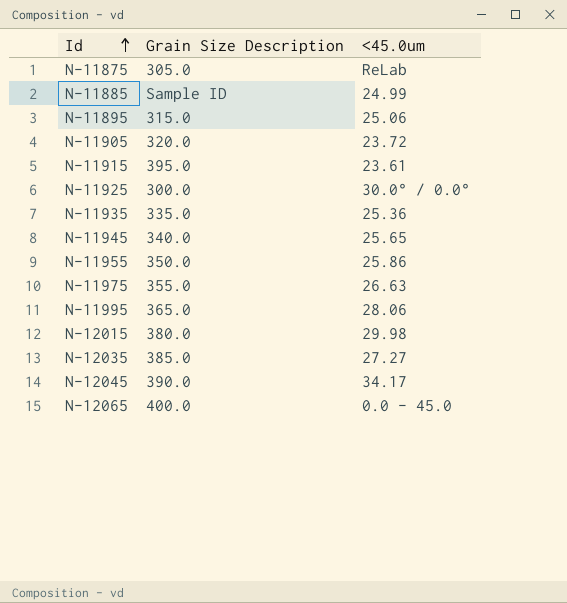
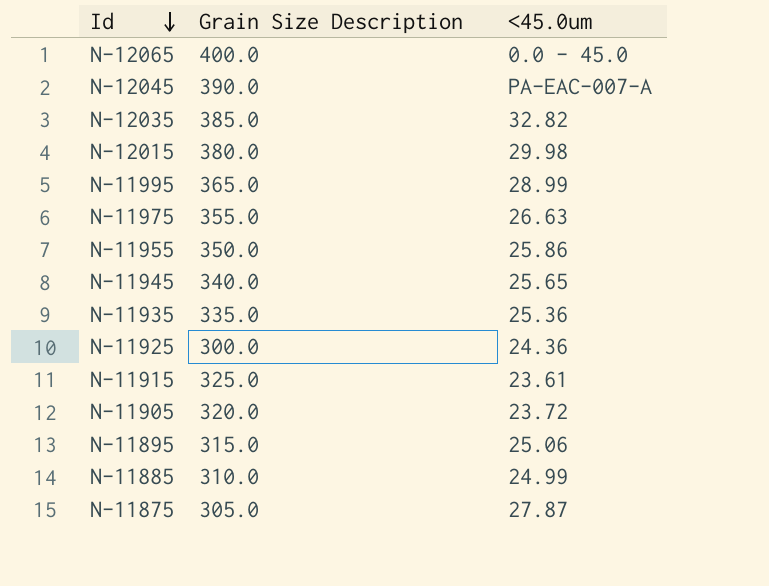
row order: Id ascending -> Id descending
N-12045 | <45.0um: 34.17 -> PA-EAC-007-A
N-12035 | <45.0um: 27.27 -> 32.82
N-11995 | <45.0um: 28.06 -> 28.99
N-11925 | <45.0um: 30.0° / 0.0° -> 24.36
N-11915 | Grain Size Description: 395.0 -> 325.0
N-11885 | Grain Size Description: Sample ID -> 310.0
N-11875 | <45.0um: ReLab -> 27.87

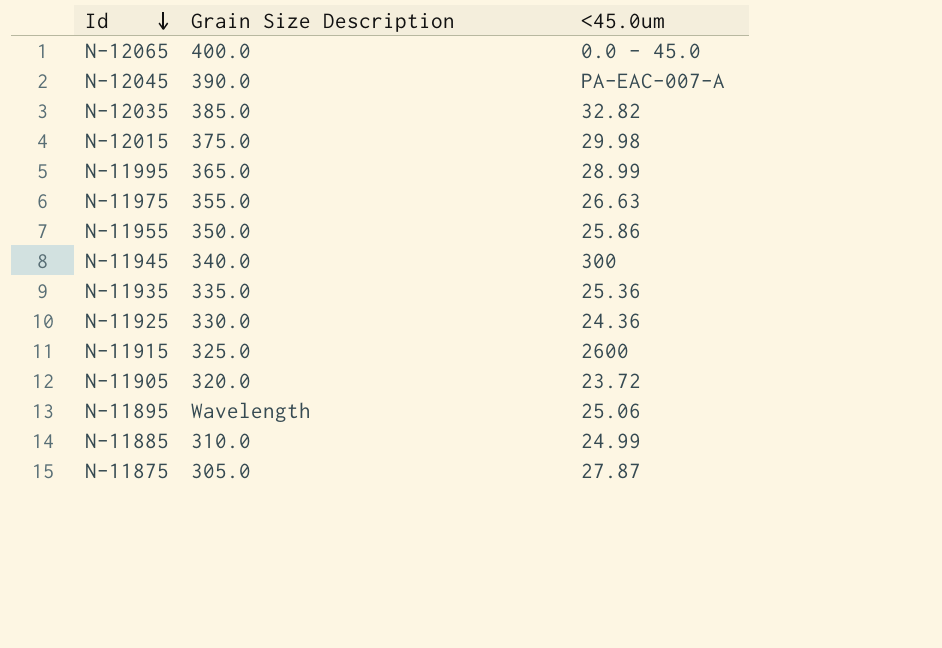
N-12015 | Grain Size Description: 380.0 -> 375.0
N-11945 | <45.0um: 25.65 -> 300
N-11925 | Grain Size Description: 300.0 -> 330.0
N-11915 | <45.0um: 23.61 -> 2600
N-11895 | Grain Size Description: 315.0 -> Wavelength

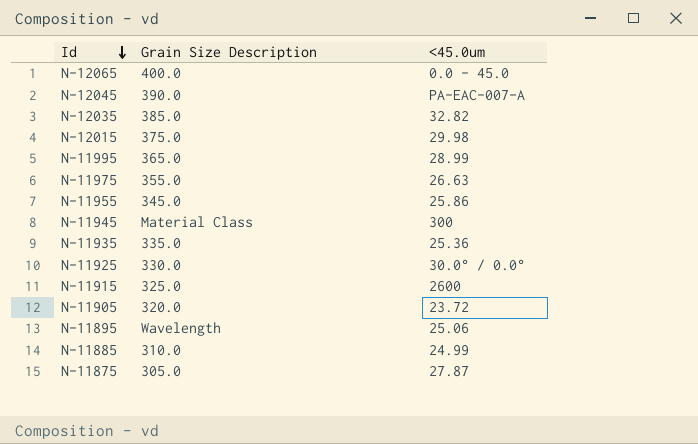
N-11955 | Grain Size Description: 350.0 -> 345.0
N-11945 | Grain Size Description: 340.0 -> Material Class
N-11925 | <45.0um: 24.36 -> 30.0° / 0.0°

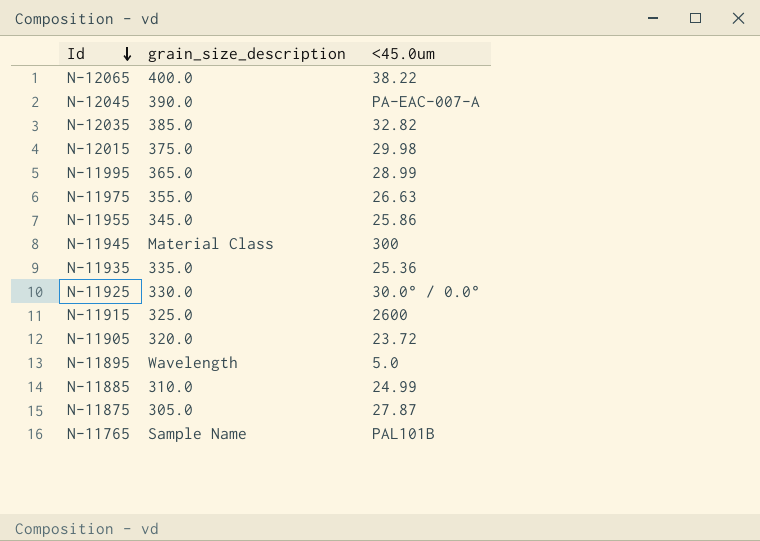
column name: Grain Size Description -> grain_size_description
N-12065 | <45.0um: 0.0 - 45.0 -> 38.22
N-11895 | <45.0um: 25.06 -> 5.0
row N-11765: none -> Sample Name | PAL101B

